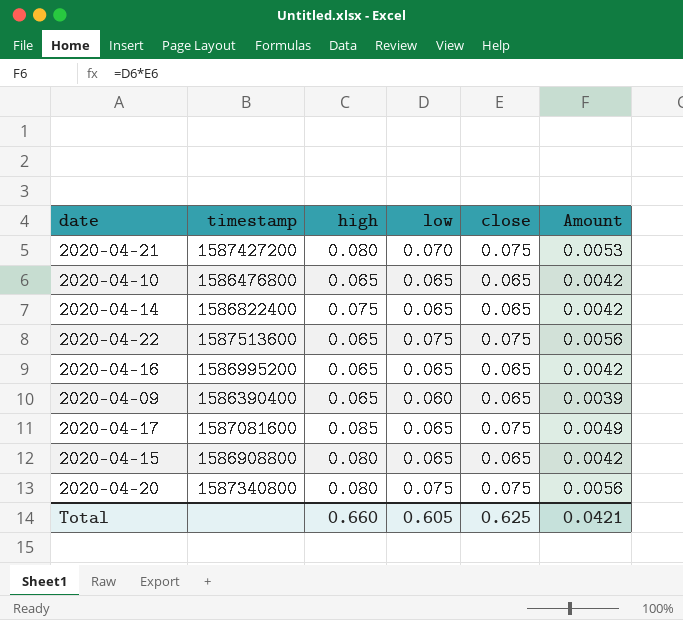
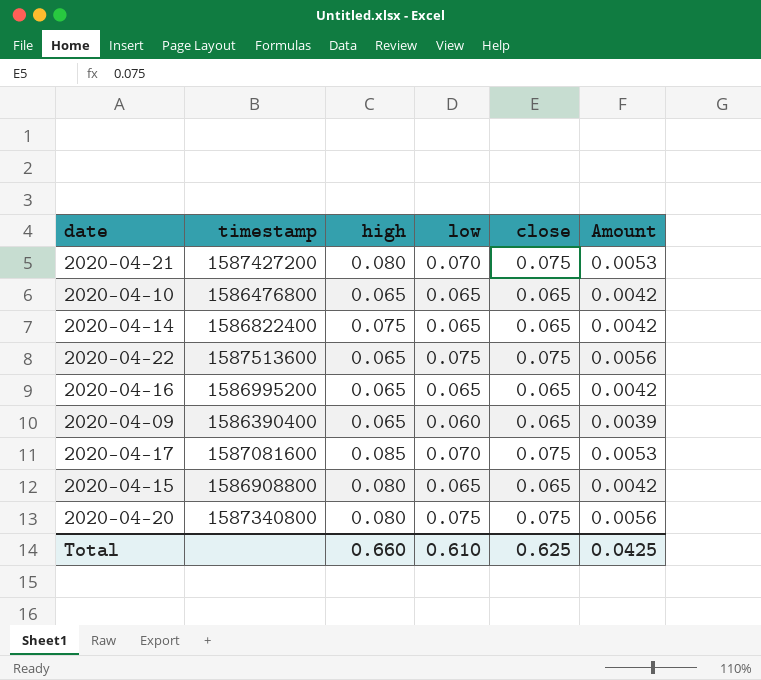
2020-04-17 | low: 0.065 -> 0.070
2020-04-17 | Amount: 0.0049 -> 0.0053
Total | low: 0.605 -> 0.610
Total | Amount: 0.0421 -> 0.0425

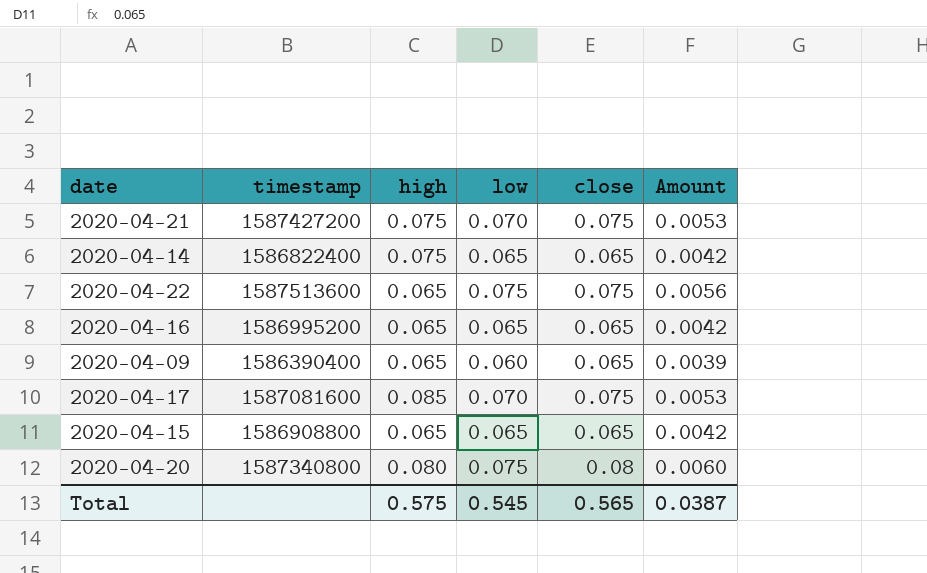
row 2020-04-10: 1586476800 | 0.065 | 0.065 | 0.065 | 0.0042 -> none
2020-04-21 | high: 0.080 -> 0.075
2020-04-15 | high: 0.080 -> 0.065
2020-04-20 | close: 0.075 -> 0.08
2020-04-20 | Amount: 0.0056 -> 0.0060
Total | high: 0.660 -> 0.575
Total | low: 0.610 -> 0.545
Total | close: 0.625 -> 0.565
Total | Amount: 0.0425 -> 0.0387

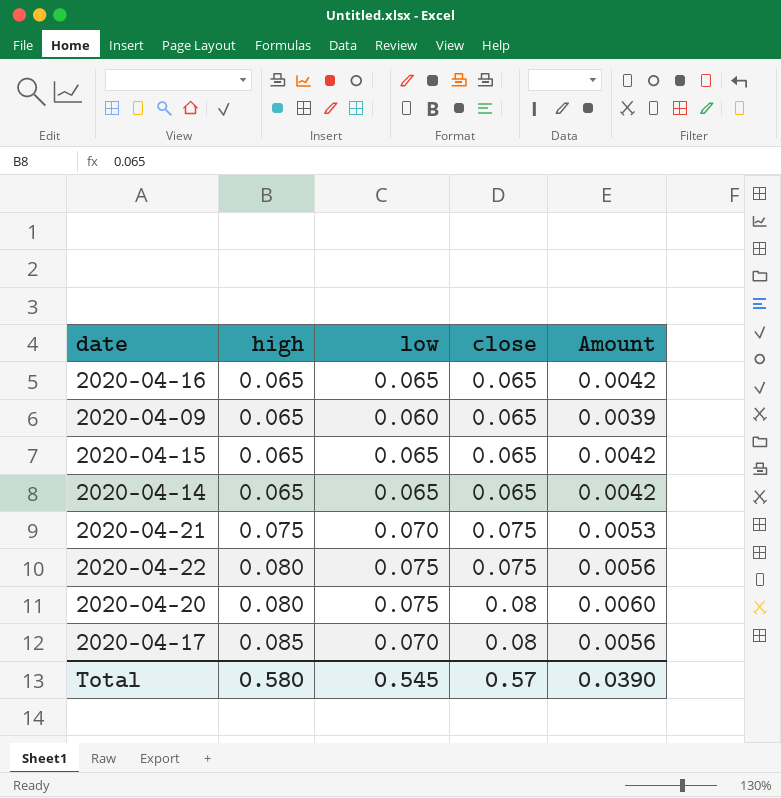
row order: none -> high ascending
column timestamp | position: 2 -> none
2020-04-14 | high: 0.075 -> 0.065
2020-04-22 | high: 0.065 -> 0.080
2020-04-17 | close: 0.075 -> 0.08
2020-04-17 | Amount: 0.0053 -> 0.0056
Total | high: 0.575 -> 0.580
Total | close: 0.565 -> 0.57
Total | Amount: 0.0387 -> 0.0390

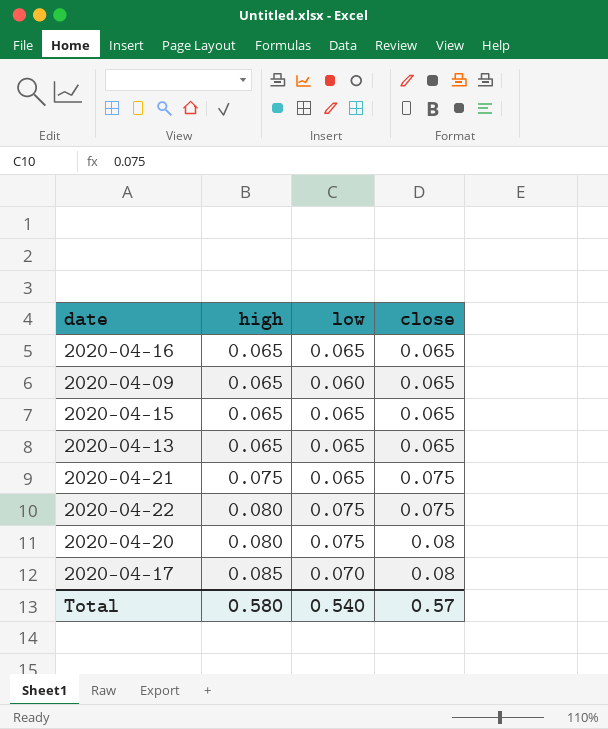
column Amount | formula: [low] * [close] -> none
row 2020-04-14: 0.065 | 0.065 | 0.065 | 0.0042 -> none
row 2020-04-13: none -> 0.065 | 0.065 | 0.065
2020-04-21 | low: 0.070 -> 0.065
Total | low: 0.545 -> 0.540

